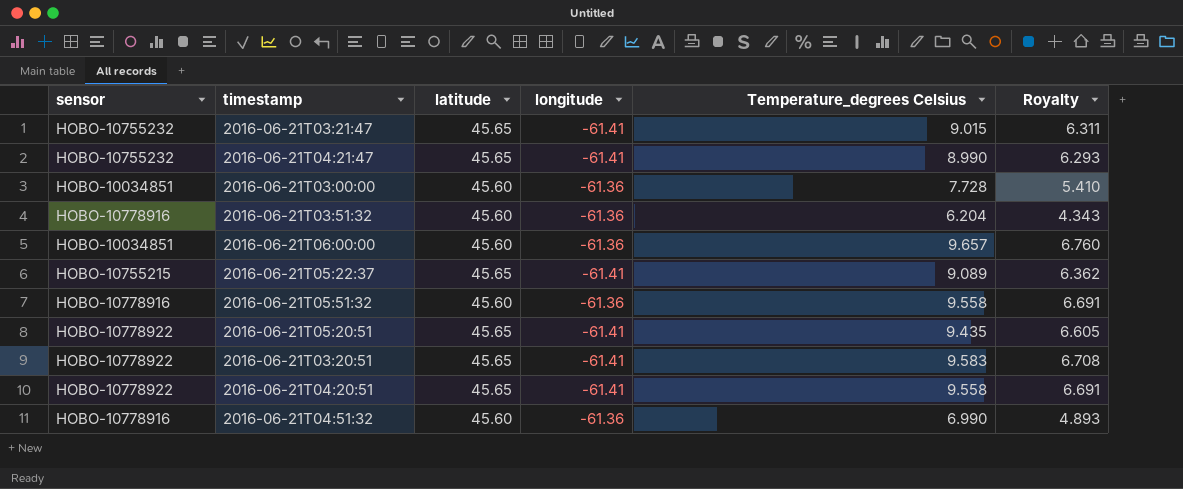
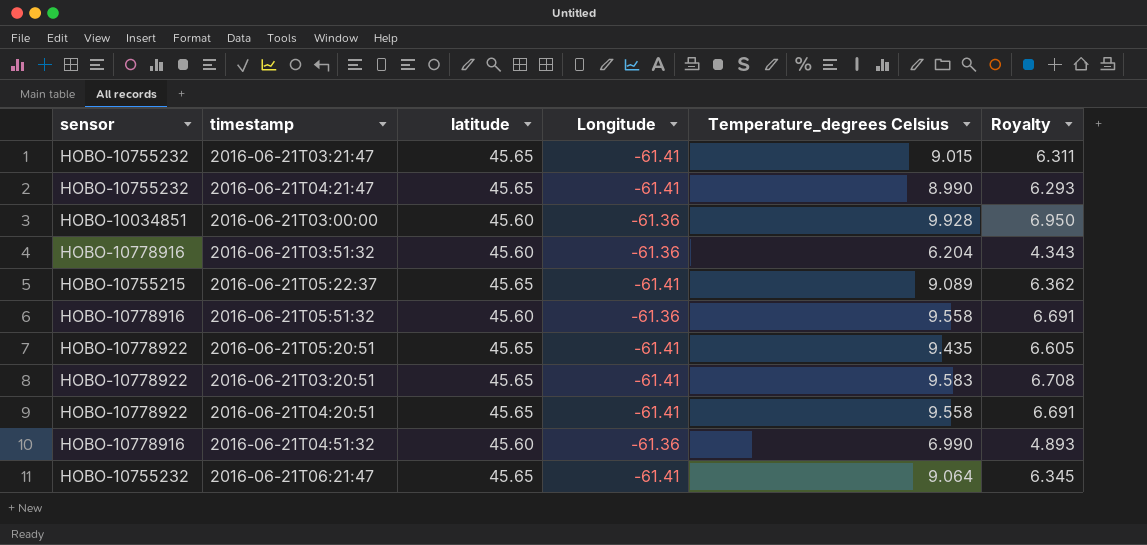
column name: longitude -> Longitude
row 2016-06-21T06:00:00: HOBO-10034851 | 45.60 | -61.36 | 9.657 | 6.760 -> none
2016-06-21T03:00:00 | Temperature_degrees Celsius: 7.728 -> 9.928
2016-06-21T03:00:00 | Royalty: 5.410 -> 6.950
row 2016-06-21T06:21:47: none -> HOBO-10755232 | 45.65 | -61.41 | 9.064 | 6.345

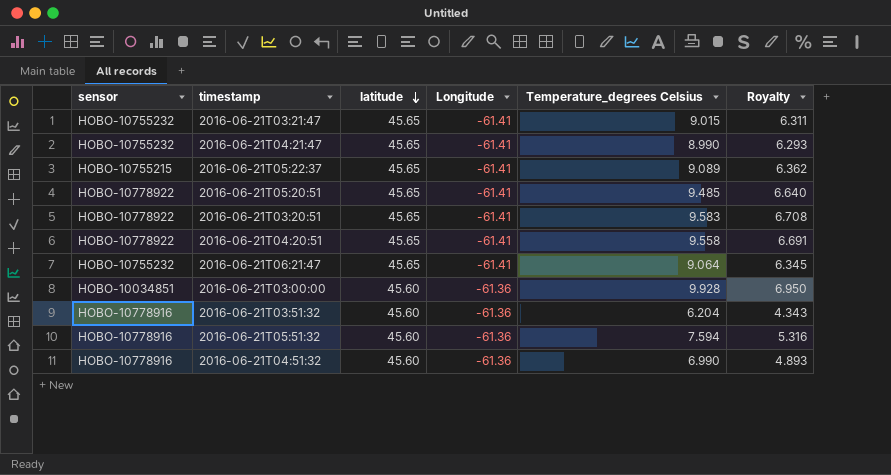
row order: none -> latitude descending
2016-06-21T05:20:51 | Temperature_degrees Celsius: 9.435 -> 9.485
2016-06-21T05:20:51 | Royalty: 6.605 -> 6.640
2016-06-21T05:51:32 | Temperature_degrees Celsius: 9.558 -> 7.594
2016-06-21T05:51:32 | Royalty: 6.691 -> 5.316

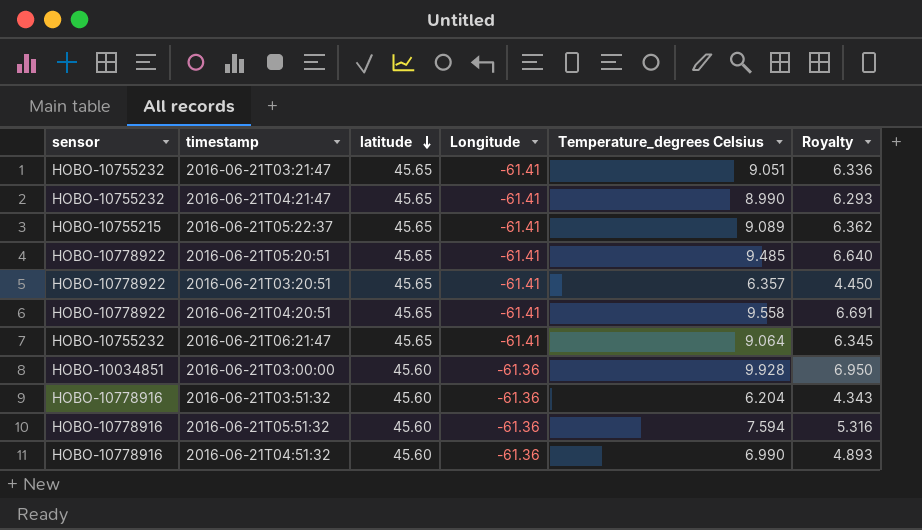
2016-06-21T03:21:47 | Temperature_degrees Celsius: 9.015 -> 9.051
2016-06-21T03:21:47 | Royalty: 6.311 -> 6.336
2016-06-21T03:20:51 | Temperature_degrees Celsius: 9.583 -> 6.357
2016-06-21T03:20:51 | Royalty: 6.708 -> 4.450

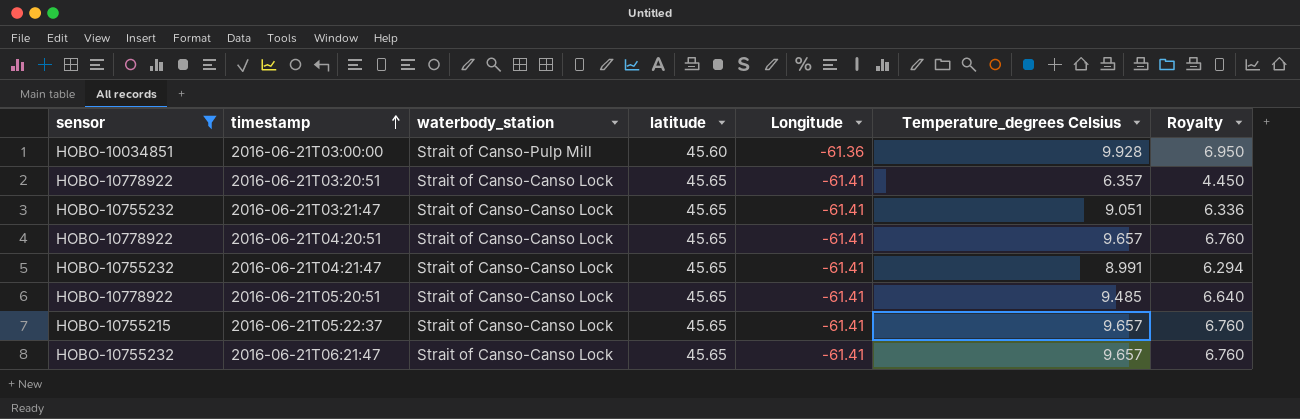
filter: none -> sensor != HOBO-10778916
row order: latitude descending -> timestamp ascending
column waterbody_station | position: none -> 3
2016-06-21T04:20:51 | Temperature_degrees Celsius: 9.558 -> 9.657
2016-06-21T04:20:51 | Royalty: 6.691 -> 6.760
2016-06-21T04:21:47 | Temperature_degrees Celsius: 8.990 -> 8.991
2016-06-21T04:21:47 | Royalty: 6.293 -> 6.294
2016-06-21T05:22:37 | Temperature_degrees Celsius: 9.089 -> 9.657
2016-06-21T05:22:37 | Royalty: 6.362 -> 6.760
2016-06-21T06:21:47 | Temperature_degrees Celsius: 9.064 -> 9.657
2016-06-21T06:21:47 | Royalty: 6.345 -> 6.760

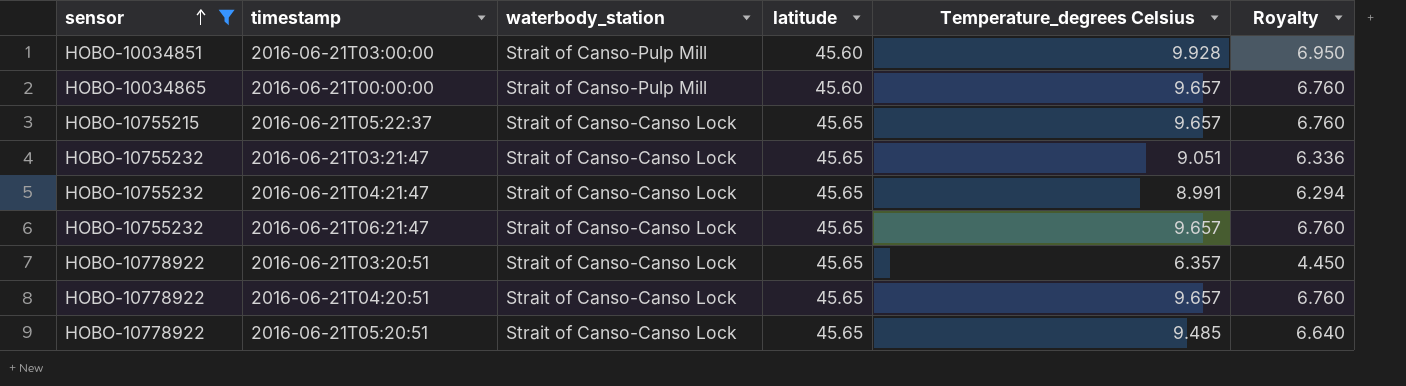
row order: timestamp ascending -> sensor ascending
column Longitude | position: 5 -> none
row 2016-06-21T00:00:00: none -> HOBO-10034865 | Strait of Canso-Pulp Mill | 45.60 | 9.657 | 6.760

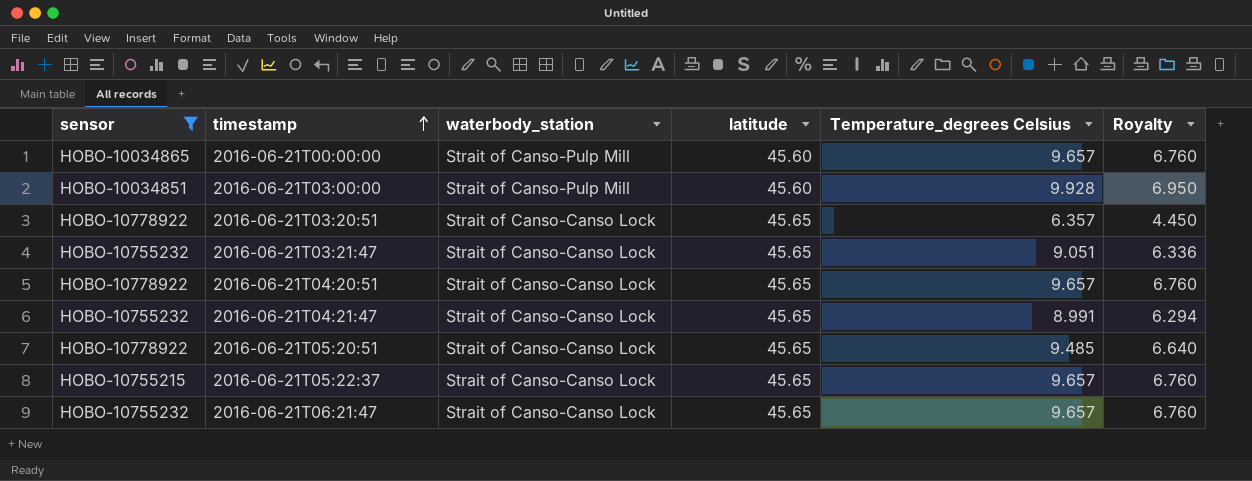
row order: sensor ascending -> timestamp ascending

